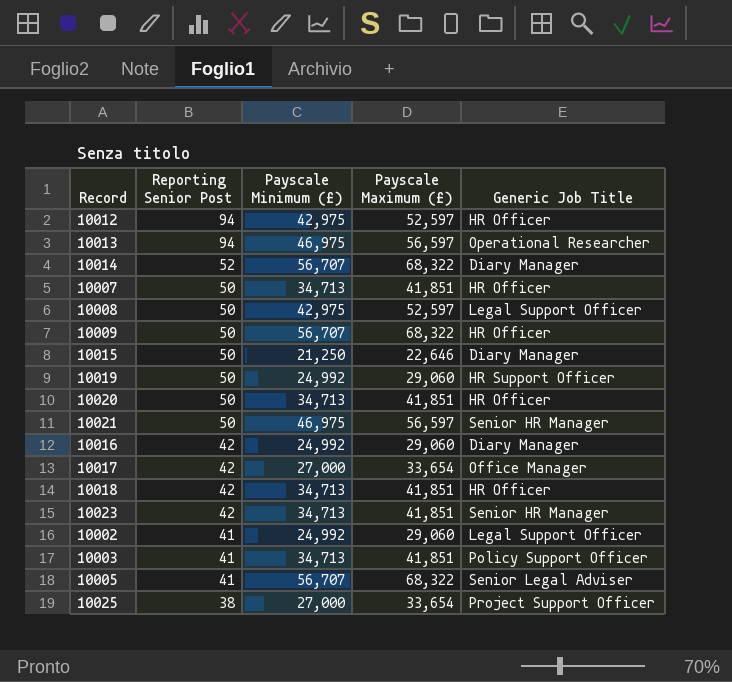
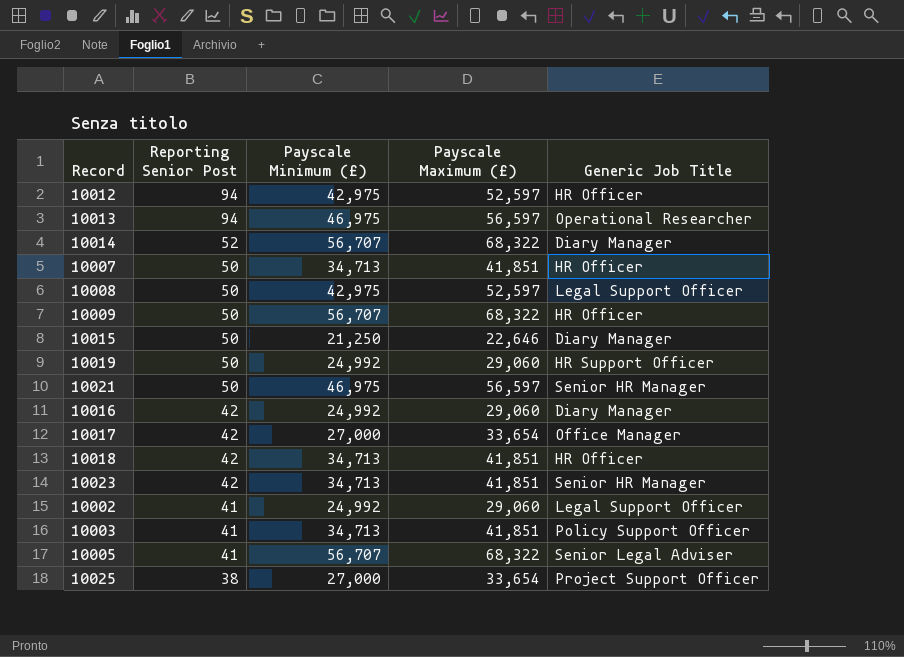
row 10020: 50 | 34,713 | 41,851 | HR Officer -> none

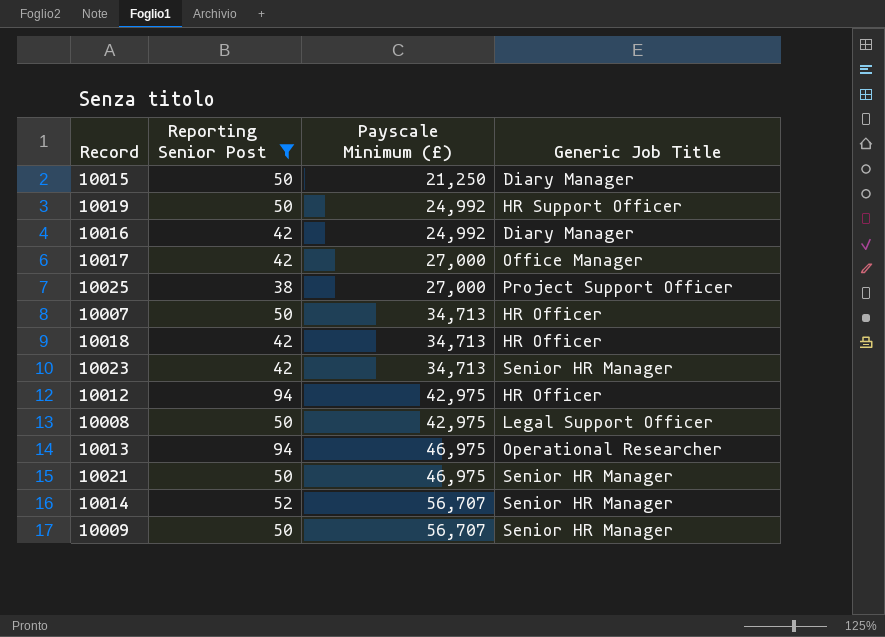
filter: none -> Reporting Senior Post != 41
row order: Reporting Senior Post descending -> Payscale Minimum (£) ascending
column Payscale Maximum (£) | position: 4 -> none
10014 | Generic Job Title: Diary Manager -> Senior HR Manager
10009 | Generic Job Title: HR Officer -> Senior HR Manager

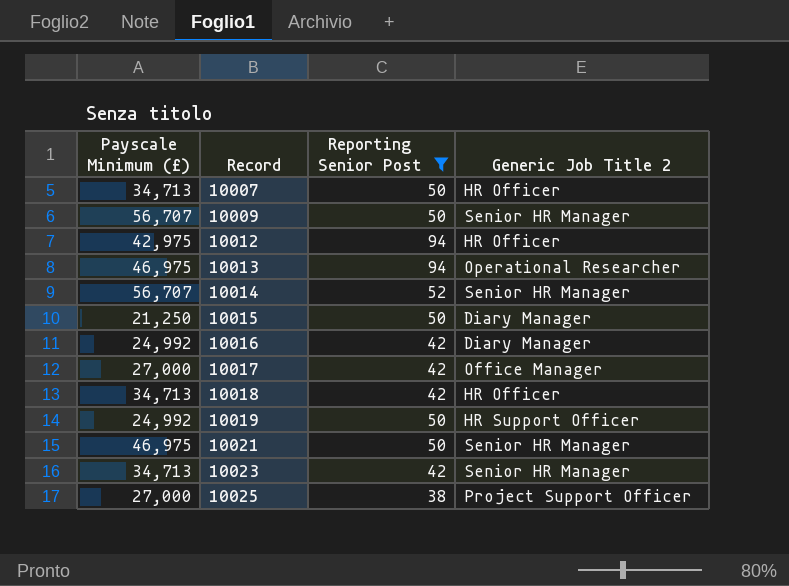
row order: Payscale Minimum (£) ascending -> Record ascending
column Payscale Minimum (£) | position: 3 -> 1
column name: Generic Job Title -> Generic Job Title 2
row 10008: 50 | 42,975 | Legal Support Officer -> none

